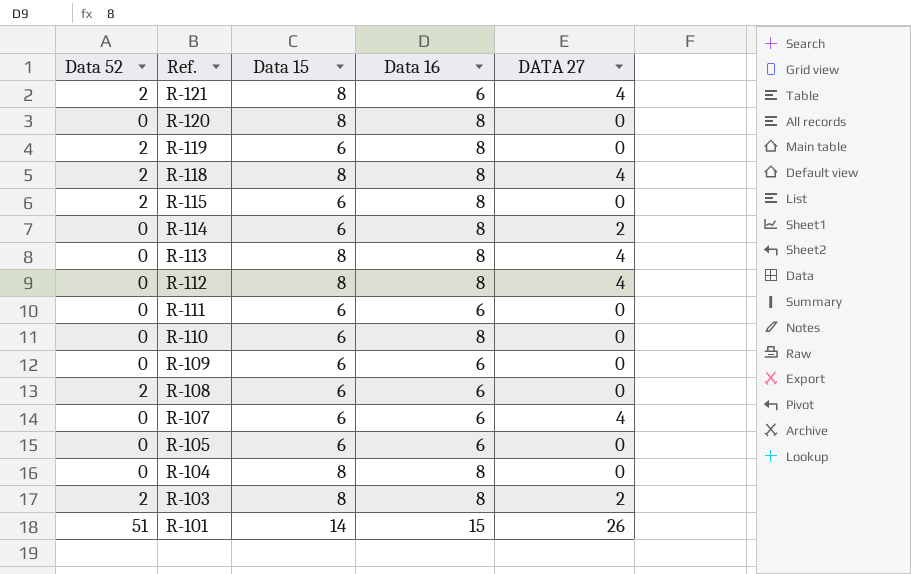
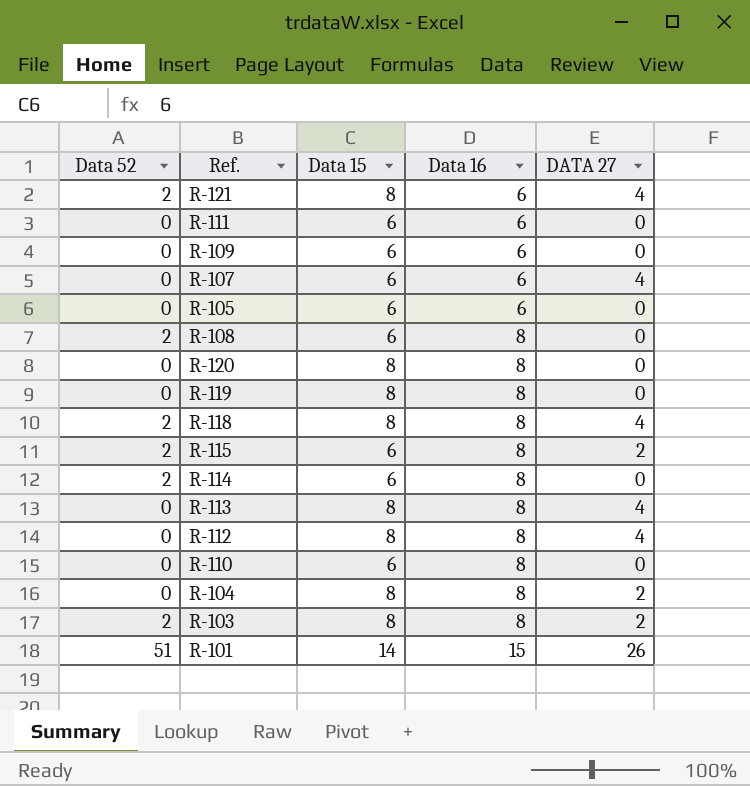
row order: Ref. descending -> Data 16 ascending
R-108 | Data 16: 6 -> 8
R-119 | Data 52: 2 -> 0
R-119 | Data 15: 6 -> 8
R-115 | DATA 27: 0 -> 2
R-114 | Data 52: 0 -> 2
R-114 | DATA 27: 2 -> 0
R-104 | DATA 27: 0 -> 2

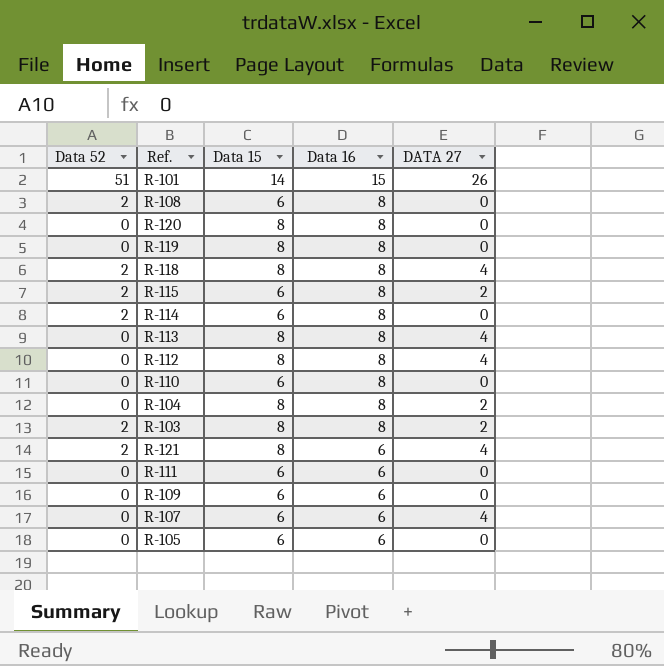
row order: Data 16 ascending -> Data 16 descending

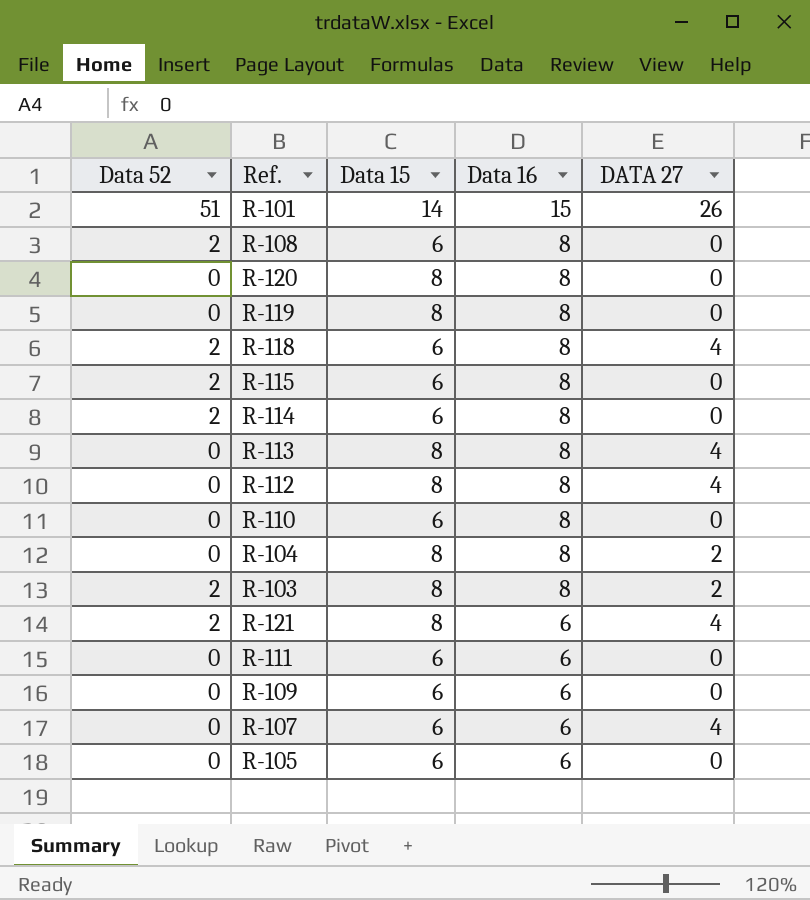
R-118 | Data 15: 8 -> 6
R-115 | DATA 27: 2 -> 0

